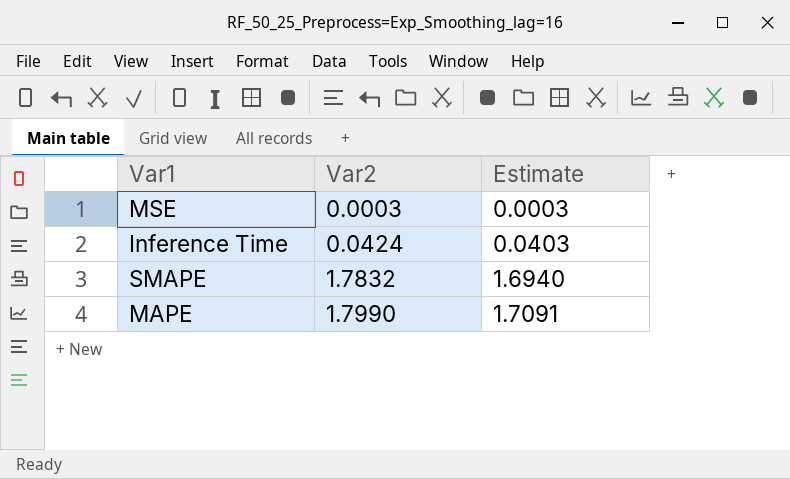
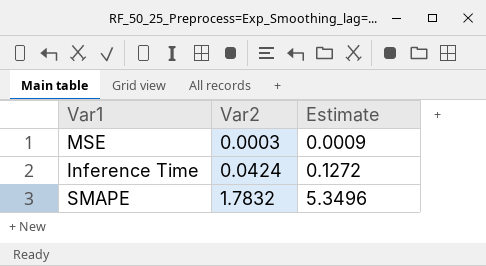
column Estimate | formula: [Var2] * 0.95 -> [Var2] * 3
row MAPE: 1.7990 | 1.7091 -> none

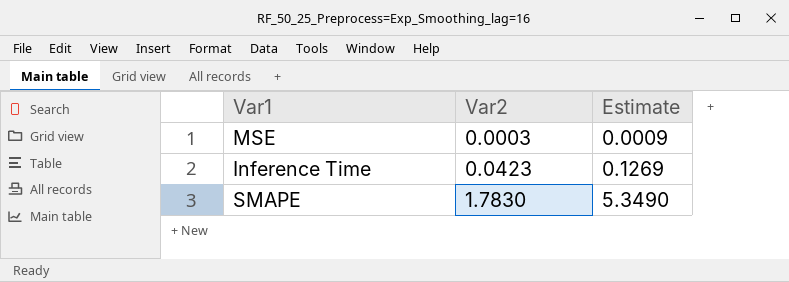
Inference Time | Var2: 0.0424 -> 0.0423
Inference Time | Estimate: 0.1272 -> 0.1269
SMAPE | Var2: 1.7832 -> 1.7830
SMAPE | Estimate: 5.3496 -> 5.3490

